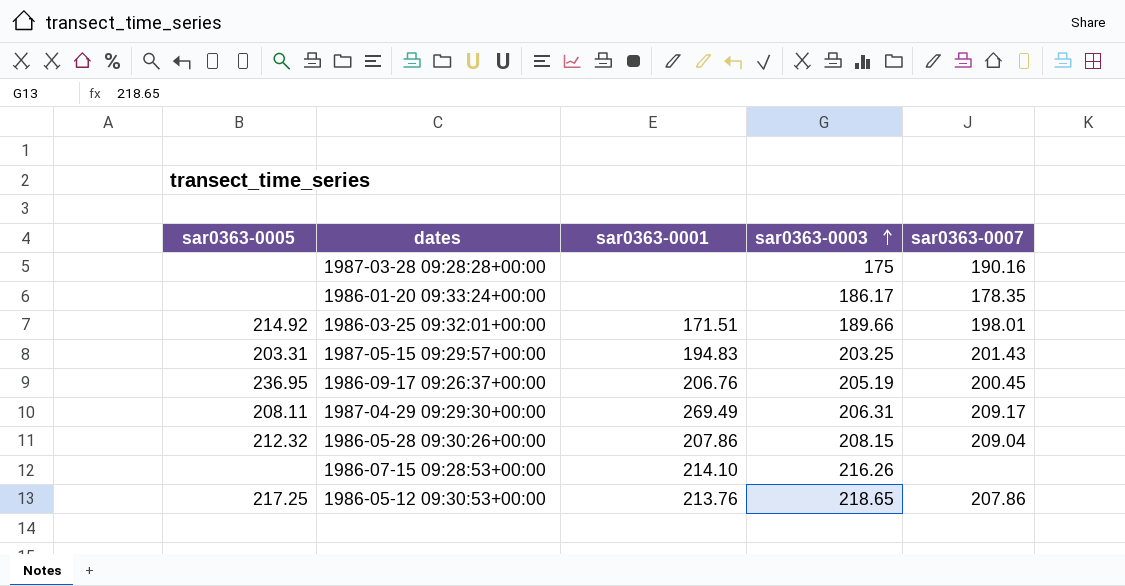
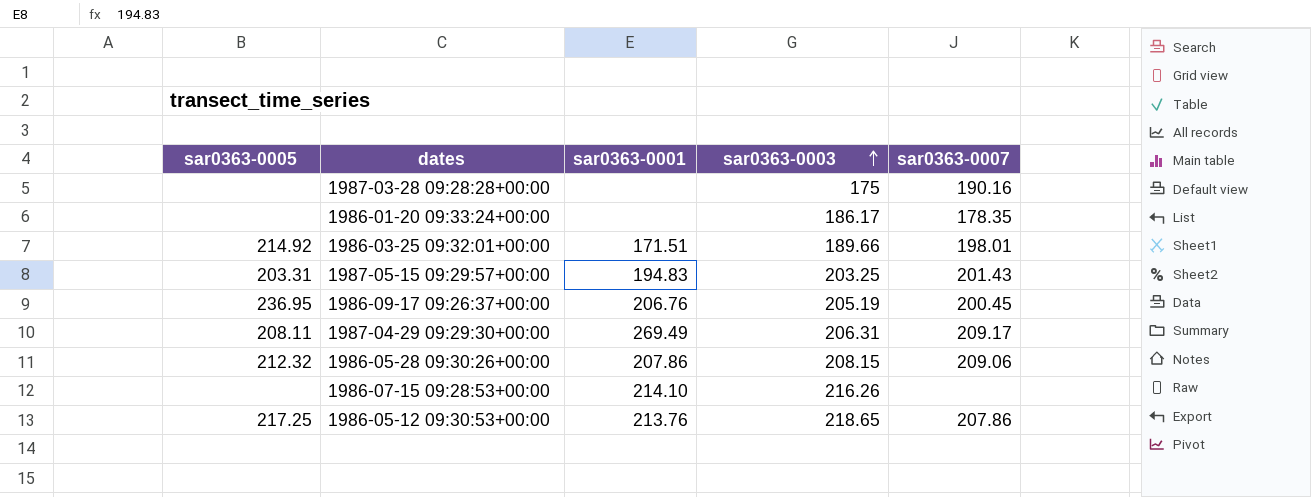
1986-05-28 09:30:26+00:00 | sar0363-0007: 209.04 -> 209.06

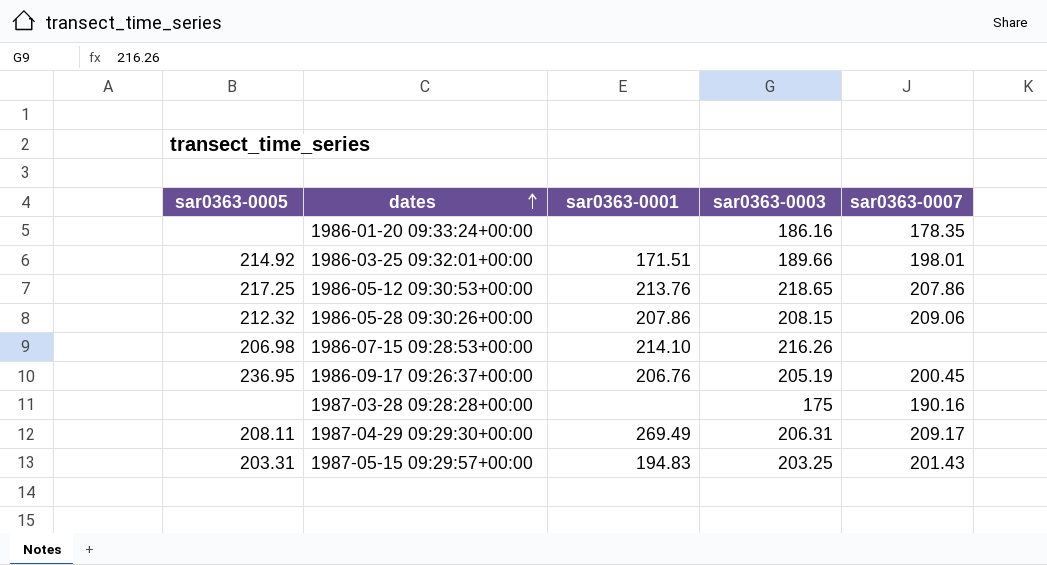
row order: sar0363-0003 ascending -> dates ascending
1986-01-20 09:33:24+00:00 | sar0363-0003: 186.17 -> 186.16
1986-07-15 09:28:53+00:00 | sar0363-0005: none -> 206.98

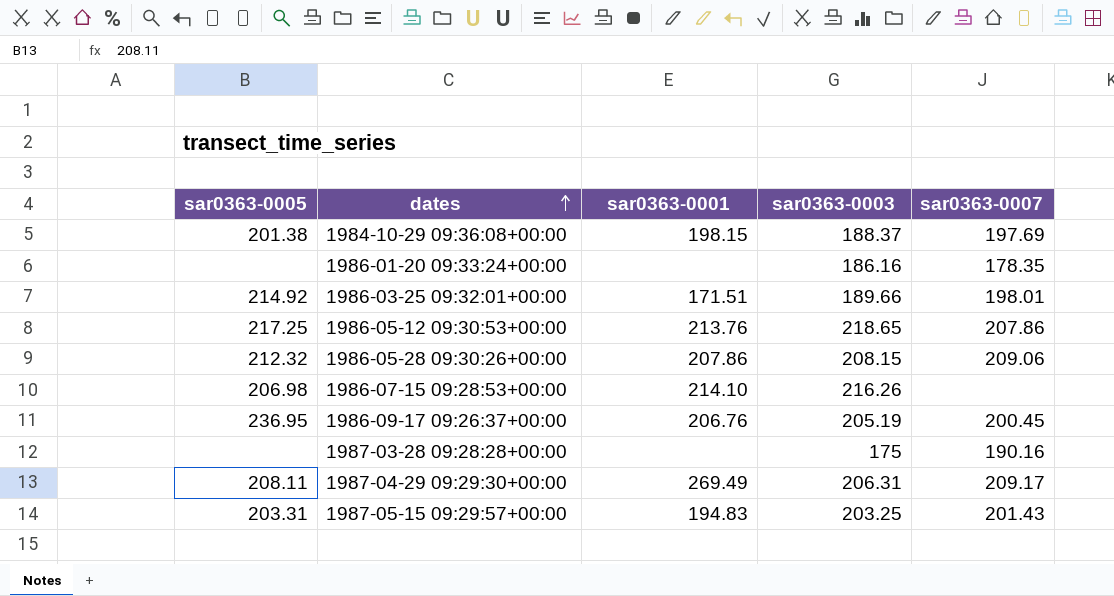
row 1984-10-29 09:36:08+00:00: none -> 201.38 | 198.15 | 188.37 | 197.69

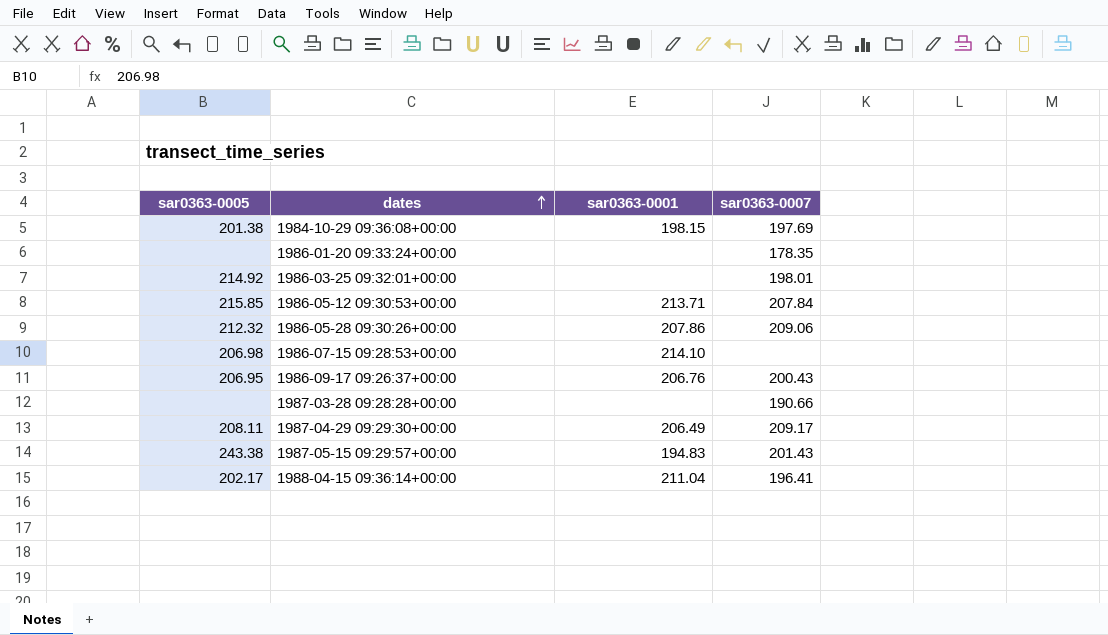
column sar0363-0003 | position: 4 -> none
1986-03-25 09:32:01+00:00 | sar0363-0001: 171.51 -> none
1986-05-12 09:30:53+00:00 | sar0363-0005: 217.25 -> 215.85
1986-05-12 09:30:53+00:00 | sar0363-0001: 213.76 -> 213.71
1986-05-12 09:30:53+00:00 | sar0363-0007: 207.86 -> 207.84
1986-09-17 09:26:37+00:00 | sar0363-0005: 236.95 -> 206.95
1986-09-17 09:26:37+00:00 | sar0363-0007: 200.45 -> 200.43
1987-03-28 09:28:28+00:00 | sar0363-0007: 190.16 -> 190.66
1987-04-29 09:29:30+00:00 | sar0363-0001: 269.49 -> 206.49
1987-05-15 09:29:57+00:00 | sar0363-0005: 203.31 -> 243.38
row 1988-04-15 09:36:14+00:00: none -> 202.17 | 211.04 | 196.41

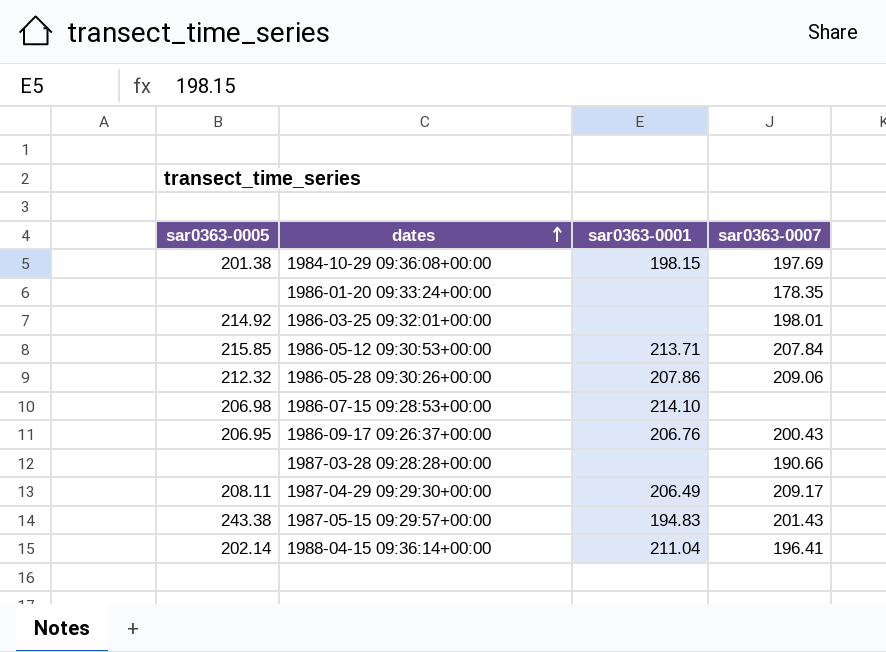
1988-04-15 09:36:14+00:00 | sar0363-0005: 202.17 -> 202.14

